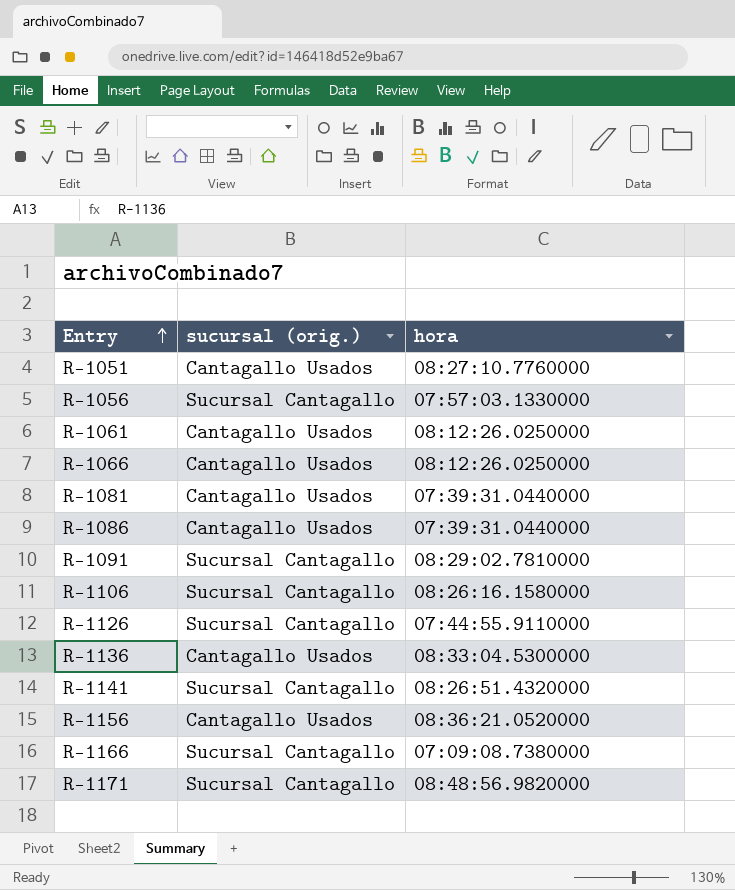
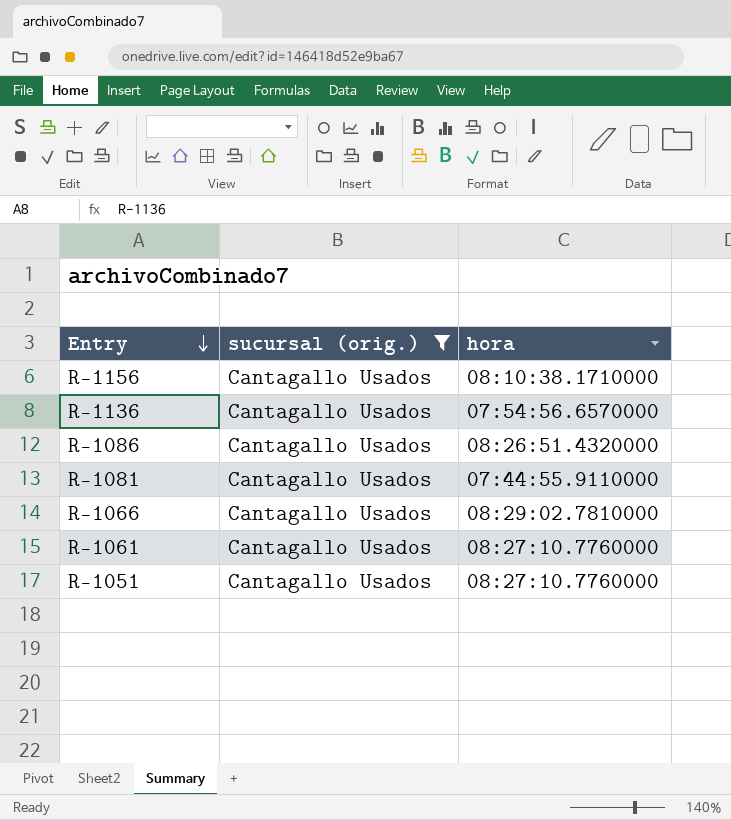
filter: none -> sucursal (orig.) = Cantagallo Usados
row order: Entry ascending -> Entry descending
R-1156 | hora: 08:36:21.0520000 -> 08:10:38.1710000
R-1136 | hora: 08:33:04.5300000 -> 07:54:56.6570000
R-1086 | hora: 07:39:31.0440000 -> 08:26:51.4320000
R-1081 | hora: 07:39:31.0440000 -> 07:44:55.9110000
R-1066 | hora: 08:12:26.0250000 -> 08:29:02.7810000
R-1061 | hora: 08:12:26.0250000 -> 08:27:10.7760000

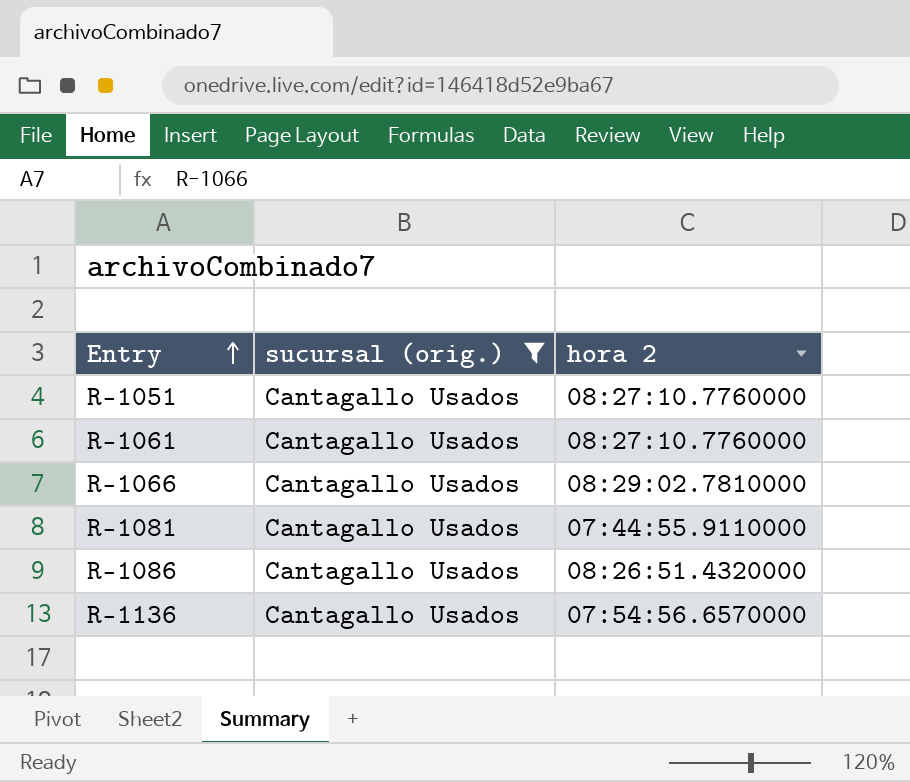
row order: Entry descending -> Entry ascending
column name: hora -> hora 2
row R-1156: Cantagallo Usados | 08:10:38.1710000 -> none

